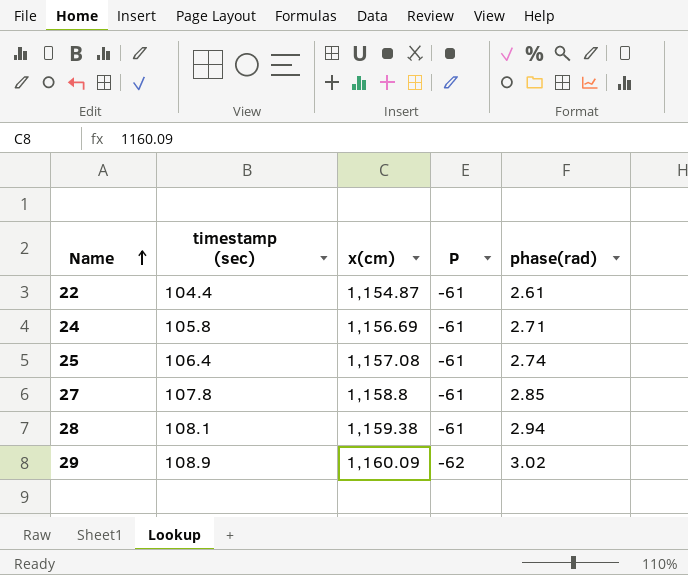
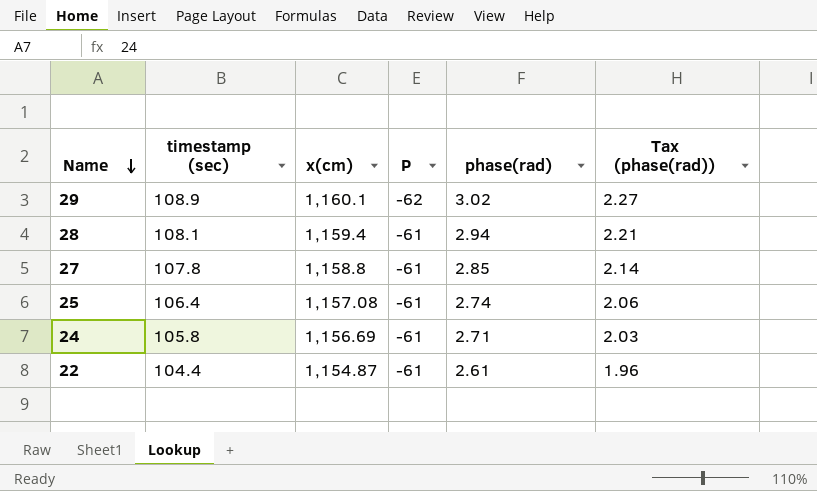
row order: Name ascending -> Name descending
column Tax (phase(rad)) | formula: none -> [phase(rad)] * 0.75
29 | x(cm): 1,160.09 -> 1,160.1
28 | x(cm): 1,159.38 -> 1,159.4

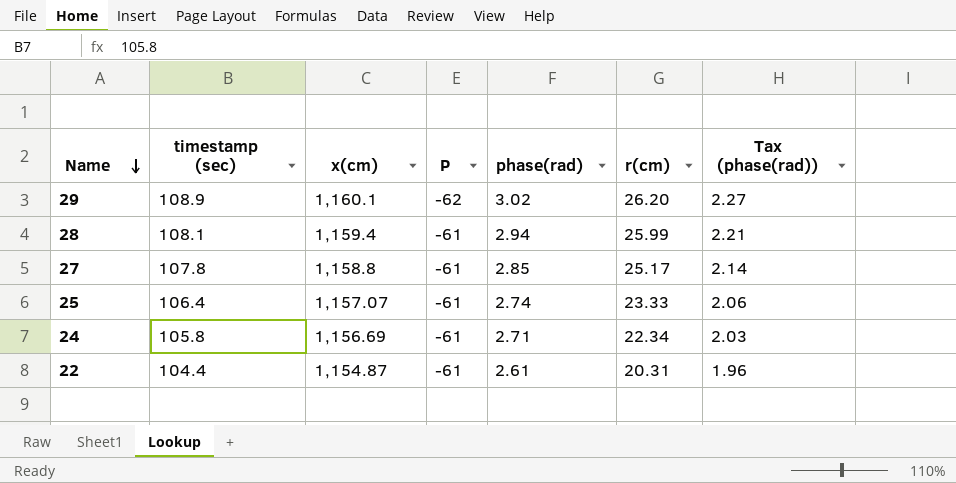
column r(cm) | position: none -> 6
25 | x(cm): 1,157.08 -> 1,157.07

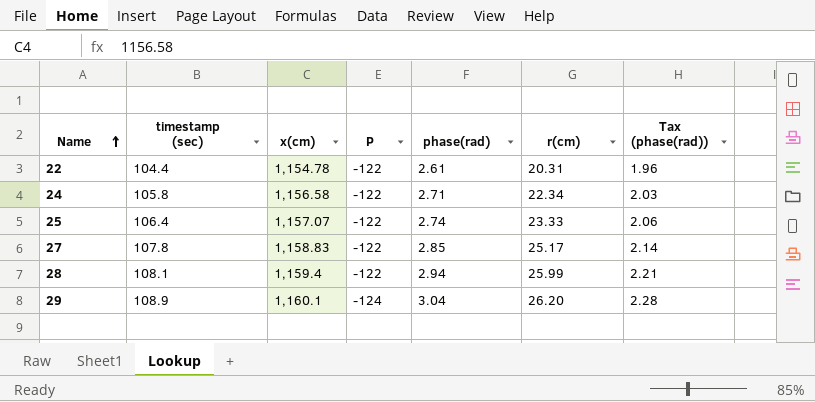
row order: Name descending -> Name ascending
22 | x(cm): 1,154.87 -> 1,154.78
22 | P: -61 -> -122
24 | x(cm): 1,156.69 -> 1,156.58
24 | P: -61 -> -122
25 | P: -61 -> -122
27 | x(cm): 1,158.8 -> 1,158.83
27 | P: -61 -> -122
28 | P: -61 -> -122
29 | P: -62 -> -124
29 | phase(rad): 3.02 -> 3.04
29 | Tax (phase(rad)): 2.27 -> 2.28

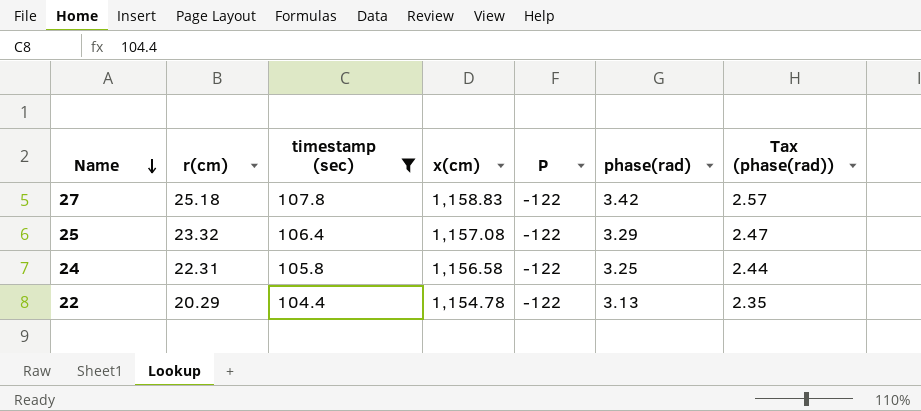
filter: none -> timestamp (sec) <= 107.8
row order: Name ascending -> Name descending
column r(cm) | position: 6 -> 2
27 | r(cm): 25.17 -> 25.18
27 | phase(rad): 2.85 -> 3.42
27 | Tax (phase(rad)): 2.14 -> 2.57
25 | r(cm): 23.33 -> 23.32
25 | x(cm): 1,157.07 -> 1,157.08
25 | phase(rad): 2.74 -> 3.29
25 | Tax (phase(rad)): 2.06 -> 2.47
24 | r(cm): 22.34 -> 22.31
24 | phase(rad): 2.71 -> 3.25
24 | Tax (phase(rad)): 2.03 -> 2.44
22 | r(cm): 20.31 -> 20.29
22 | phase(rad): 2.61 -> 3.13
22 | Tax (phase(rad)): 1.96 -> 2.35

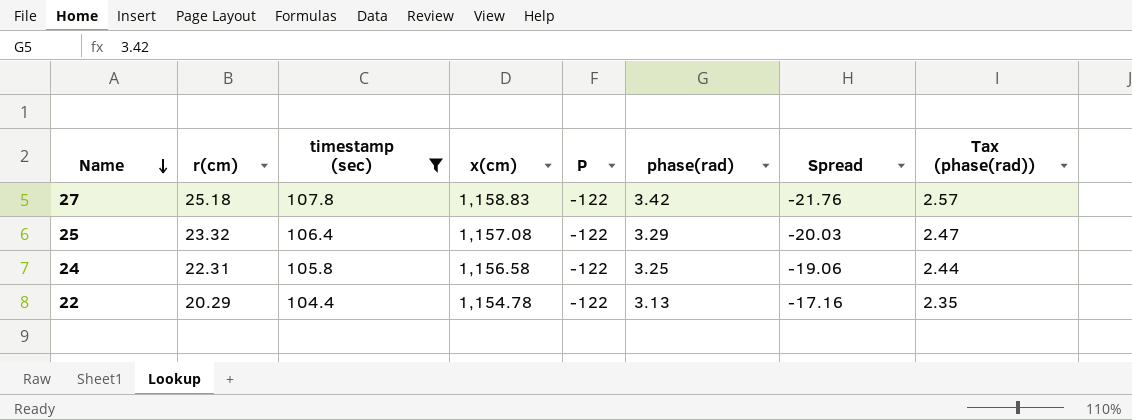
column Spread | formula: none -> [phase(rad)] - [r(cm)]

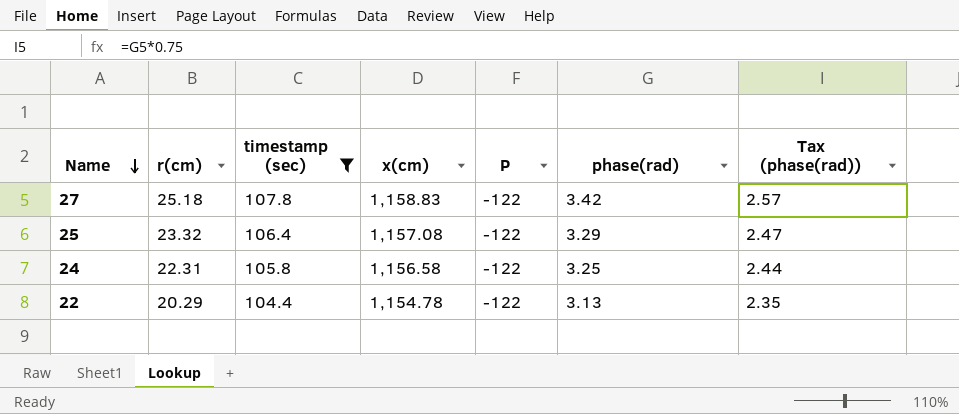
column Spread | formula: [phase(rad)] - [r(cm)] -> none

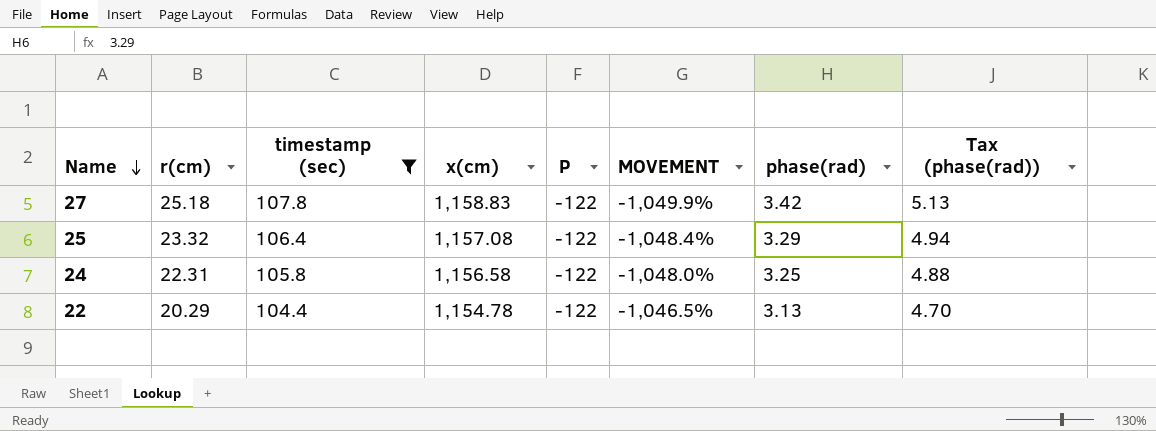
column MOVEMENT | formula: none -> ([x(cm)] - [P]) / [P]
column Tax (phase(rad)) | formula: [phase(rad)] * 0.75 -> [phase(rad)] * 1.5

